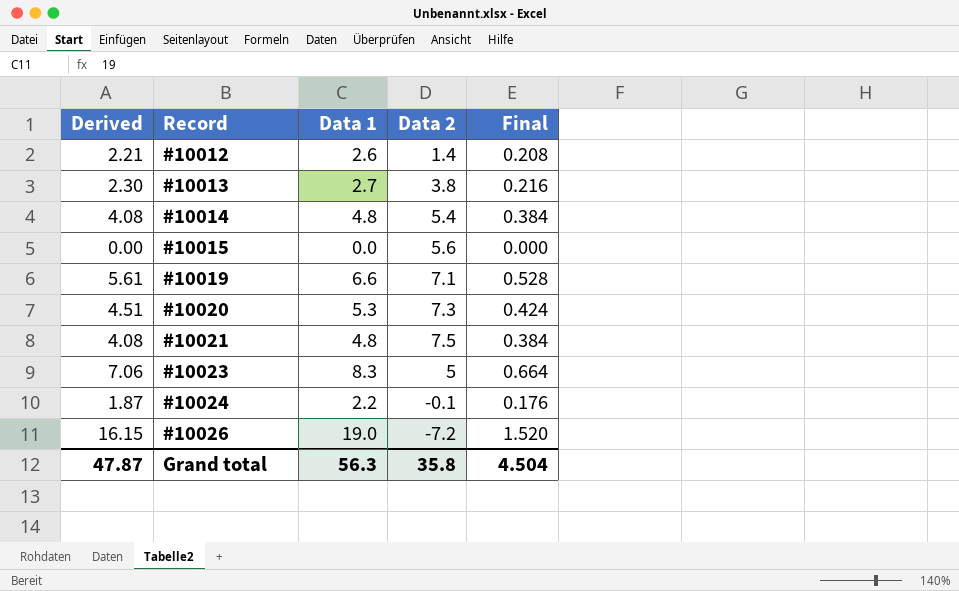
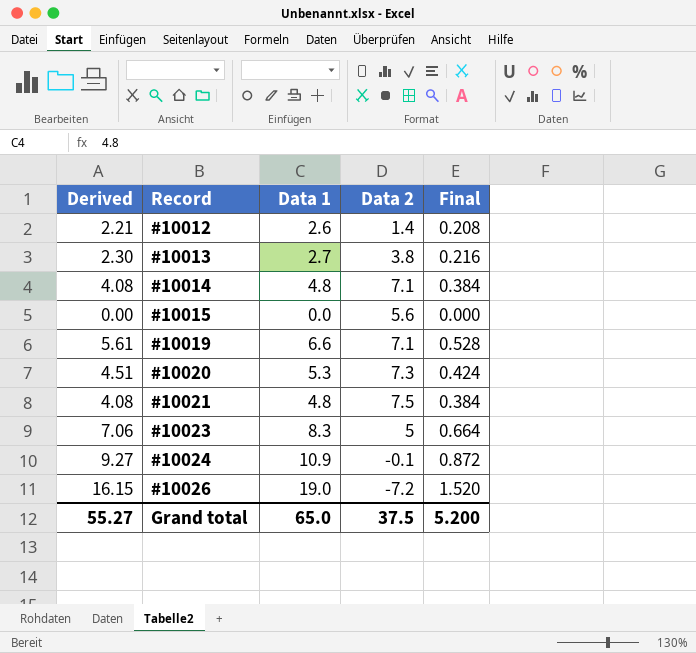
#10014 | Data 2: 5.4 -> 7.1
#10024 | Derived: 1.87 -> 9.27
#10024 | Data 1: 2.2 -> 10.9
#10024 | Final: 0.176 -> 0.872
Grand total | Derived: 47.87 -> 55.27
Grand total | Data 1: 56.3 -> 65.0
Grand total | Data 2: 35.8 -> 37.5
Grand total | Final: 4.504 -> 5.200

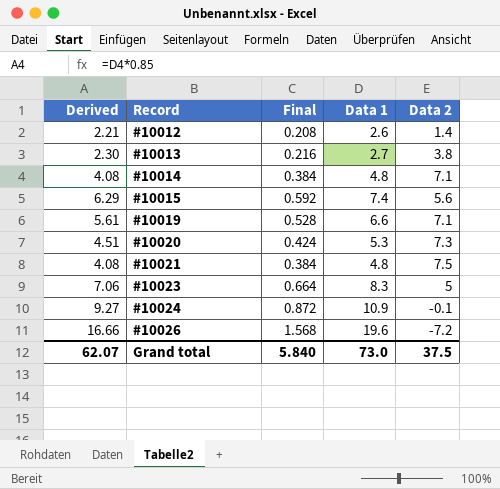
column Final | position: 5 -> 3
#10015 | Derived: 0.00 -> 6.29
#10015 | Final: 0.000 -> 0.592
#10015 | Data 1: 0.0 -> 7.4
#10026 | Derived: 16.15 -> 16.66
#10026 | Final: 1.520 -> 1.568
#10026 | Data 1: 19.0 -> 19.6
Grand total | Derived: 55.27 -> 62.07
Grand total | Final: 5.200 -> 5.840
Grand total | Data 1: 65.0 -> 73.0

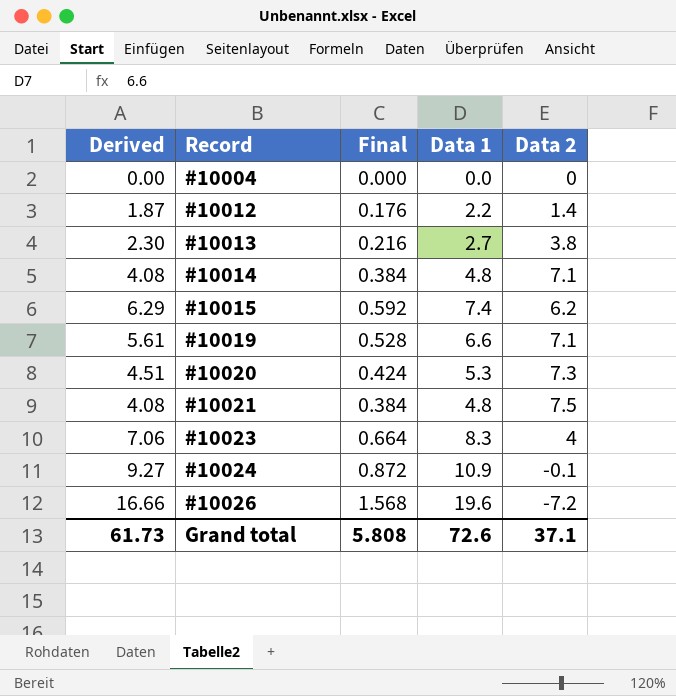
row #10004: none -> 0.00 | 0.000 | 0.0 | 0
#10012 | Derived: 2.21 -> 1.87
#10012 | Final: 0.208 -> 0.176
#10012 | Data 1: 2.6 -> 2.2
#10015 | Data 2: 5.6 -> 6.2
#10023 | Data 2: 5 -> 4
Grand total | Derived: 62.07 -> 61.73
Grand total | Final: 5.840 -> 5.808
Grand total | Data 1: 73.0 -> 72.6
Grand total | Data 2: 37.5 -> 37.1

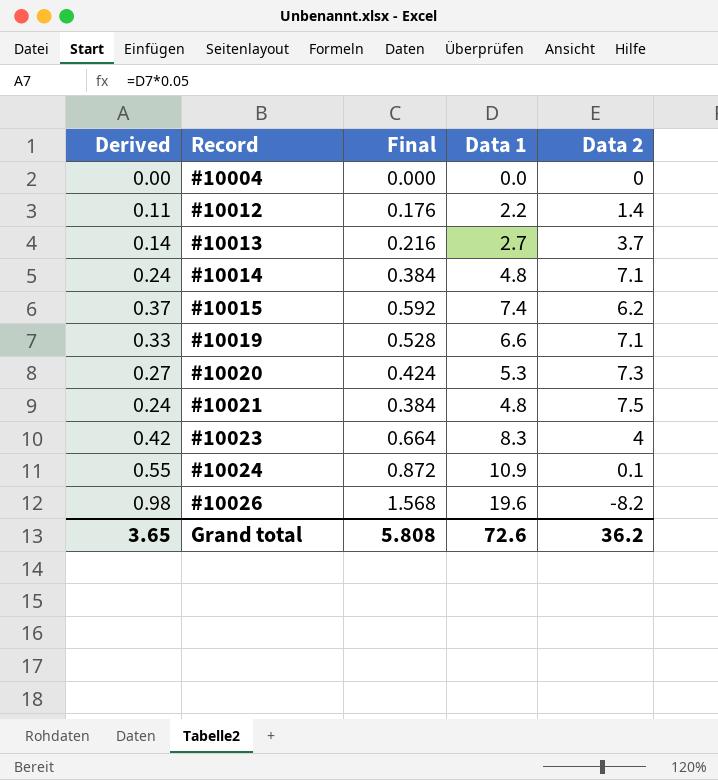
column Derived | formula: [Data 1] * 0.85 -> [Data 1] * 0.05
#10013 | Data 2: 3.8 -> 3.7
#10024 | Data 2: -0.1 -> 0.1
#10026 | Data 2: -7.2 -> -8.2
Grand total | Derived: 61.73 -> 3.65
Grand total | Data 2: 37.1 -> 36.2

